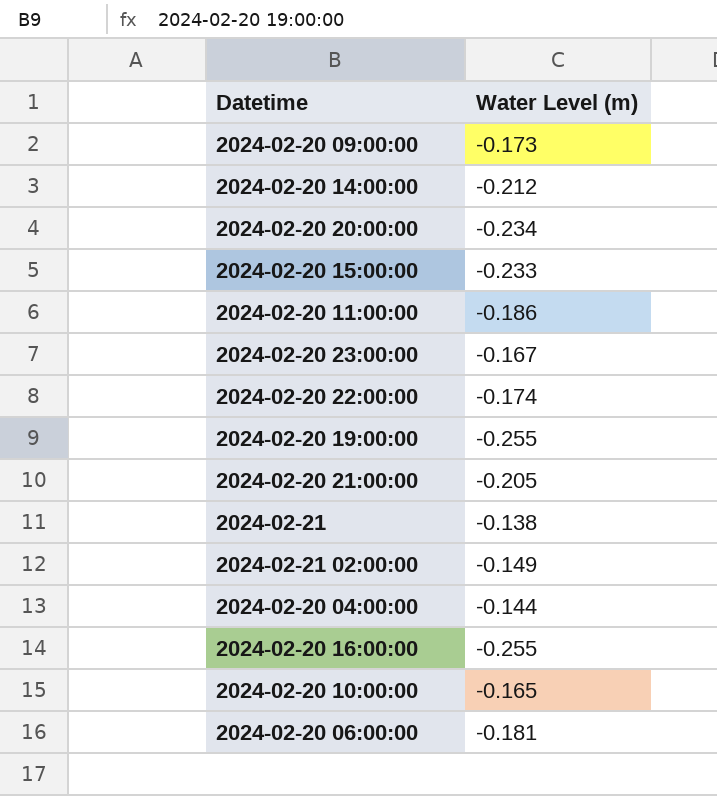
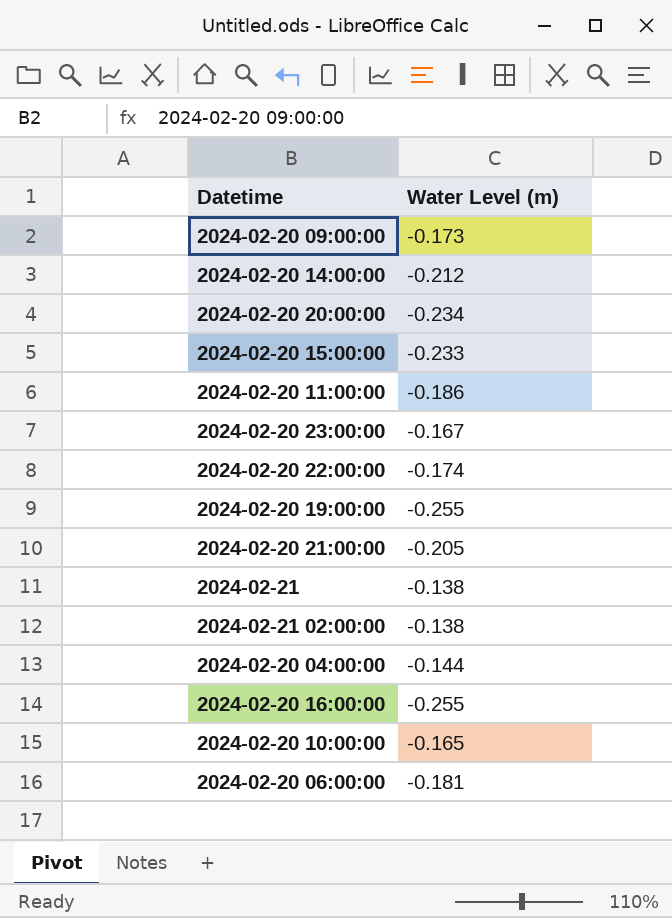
2024-02-21 02:00:00 | Water Level (m): -0.149 -> -0.138

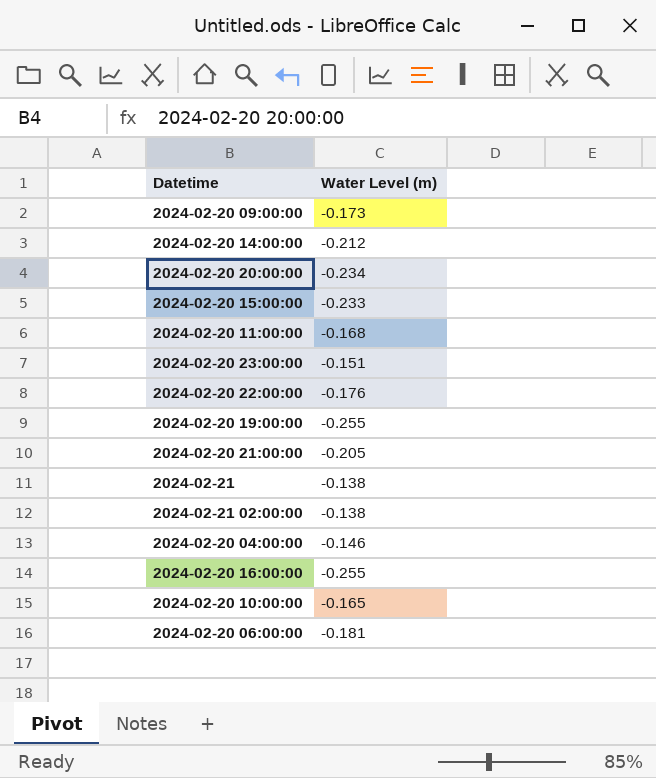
2024-02-20 11:00:00 | Water Level (m): -0.186 -> -0.168
2024-02-20 23:00:00 | Water Level (m): -0.167 -> -0.151
2024-02-20 22:00:00 | Water Level (m): -0.174 -> -0.176
2024-02-20 04:00:00 | Water Level (m): -0.144 -> -0.146

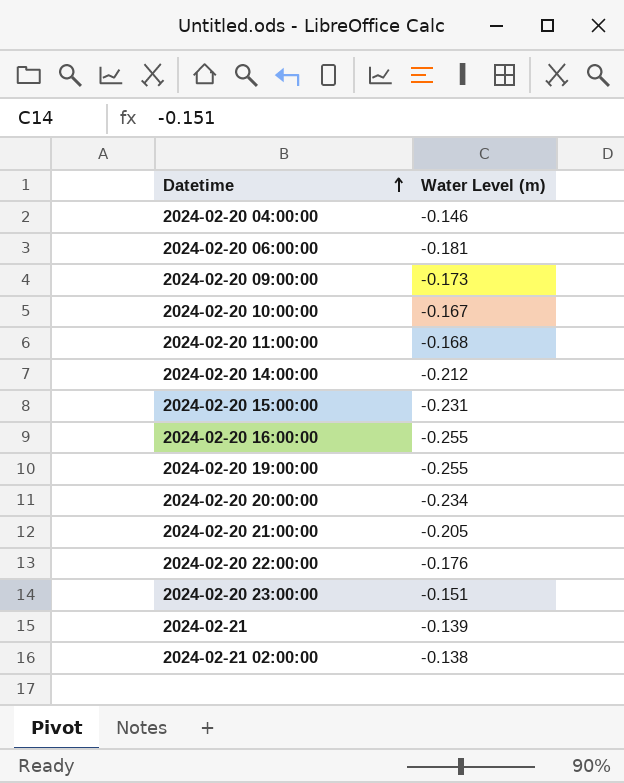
row order: none -> Datetime ascending
2024-02-20 10:00:00 | Water Level (m): -0.165 -> -0.167
2024-02-20 15:00:00 | Water Level (m): -0.233 -> -0.231
2024-02-21 | Water Level (m): -0.138 -> -0.139

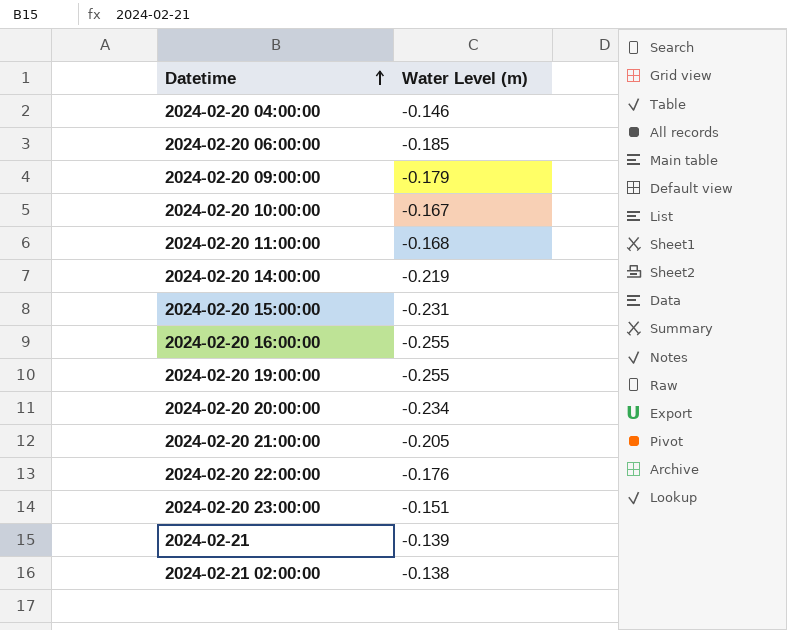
2024-02-20 06:00:00 | Water Level (m): -0.181 -> -0.185
2024-02-20 09:00:00 | Water Level (m): -0.173 -> -0.179
2024-02-20 14:00:00 | Water Level (m): -0.212 -> -0.219

